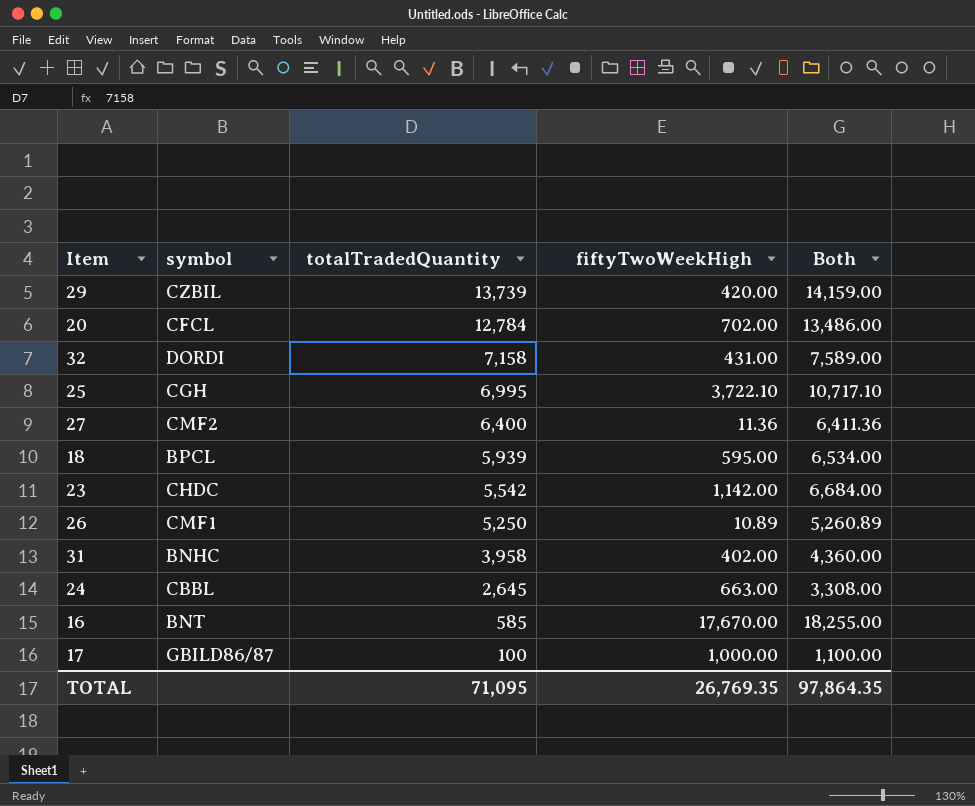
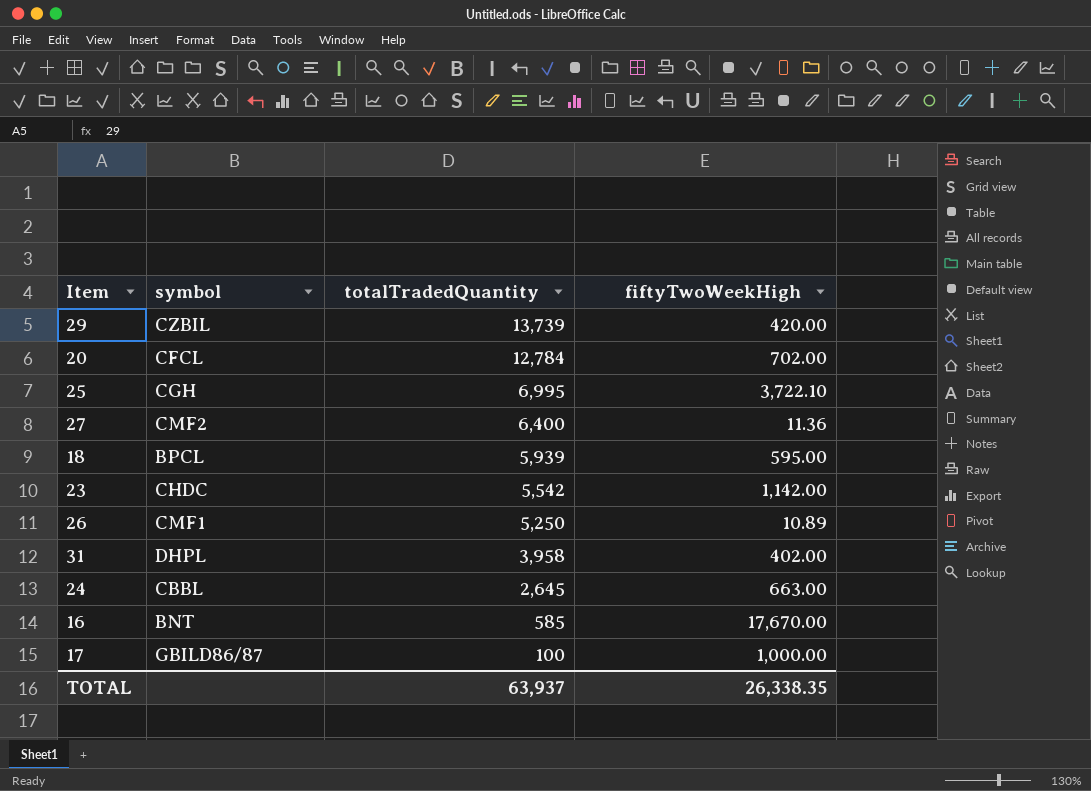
column Both | formula: [totalTradedQuantity] + [fiftyTwoWeekHigh] -> none
row 32: DORDI | 7,158 | 431.00 | 7,589.00 -> none
31 | symbol: BNHC -> DHPL
TOTAL | totalTradedQuantity: 71,095 -> 63,937
TOTAL | fiftyTwoWeekHigh: 26,769.35 -> 26,338.35

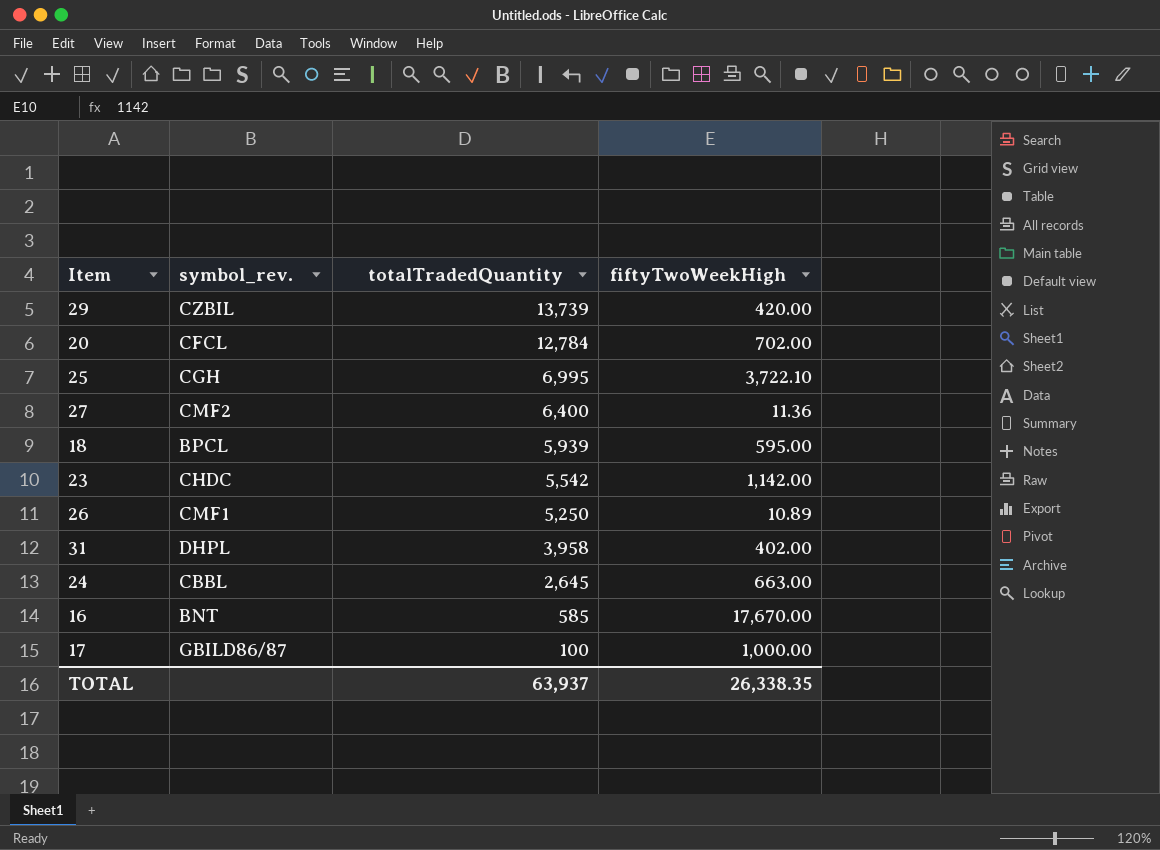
column name: symbol -> symbol_rev.

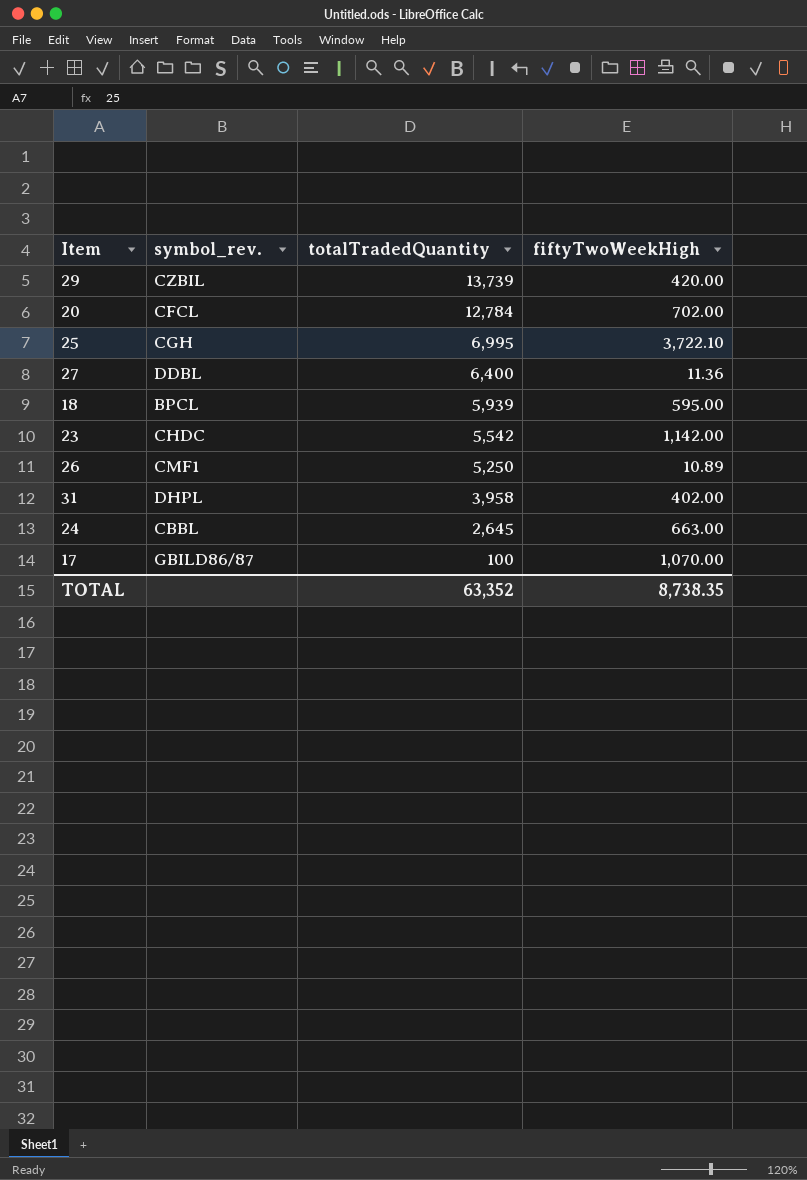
row 16: BNT | 585 | 17,670.00 -> none
27 | symbol_rev.: CMF2 -> DDBL
17 | fiftyTwoWeekHigh: 1,000.00 -> 1,070.00
TOTAL | totalTradedQuantity: 63,937 -> 63,352
TOTAL | fiftyTwoWeekHigh: 26,338.35 -> 8,738.35

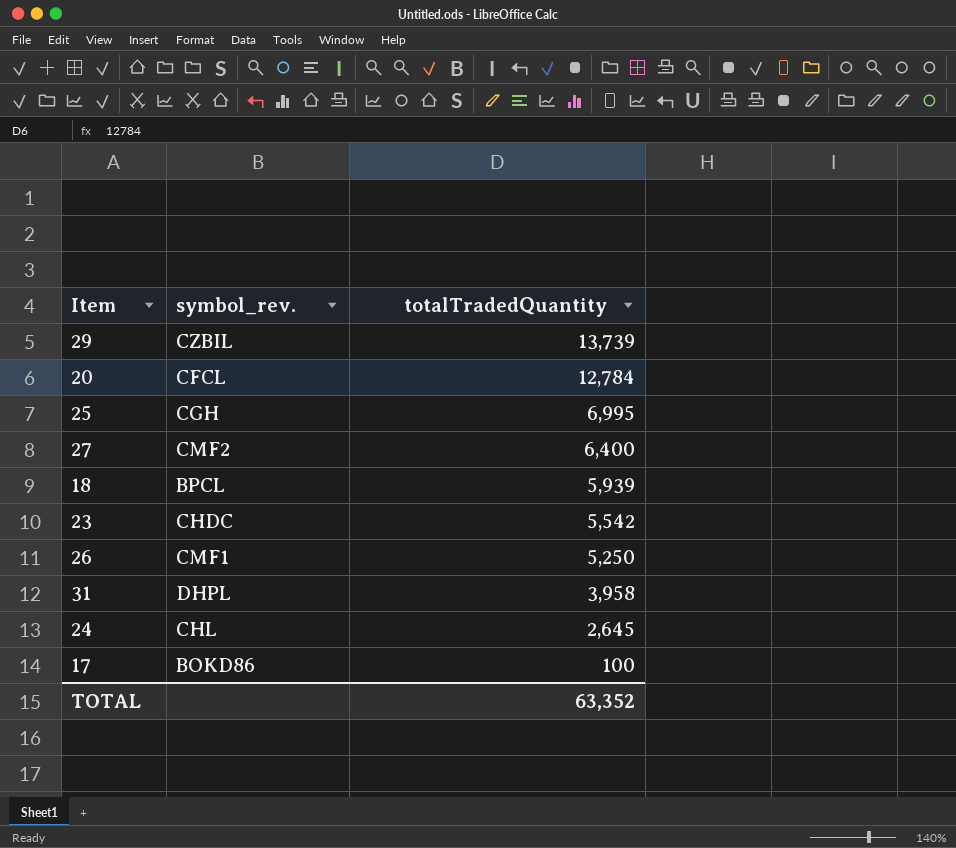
column fiftyTwoWeekHigh | position: 4 -> none
27 | symbol_rev.: DDBL -> CMF2
24 | symbol_rev.: CBBL -> CHL
17 | symbol_rev.: GBILD86/87 -> BOKD86

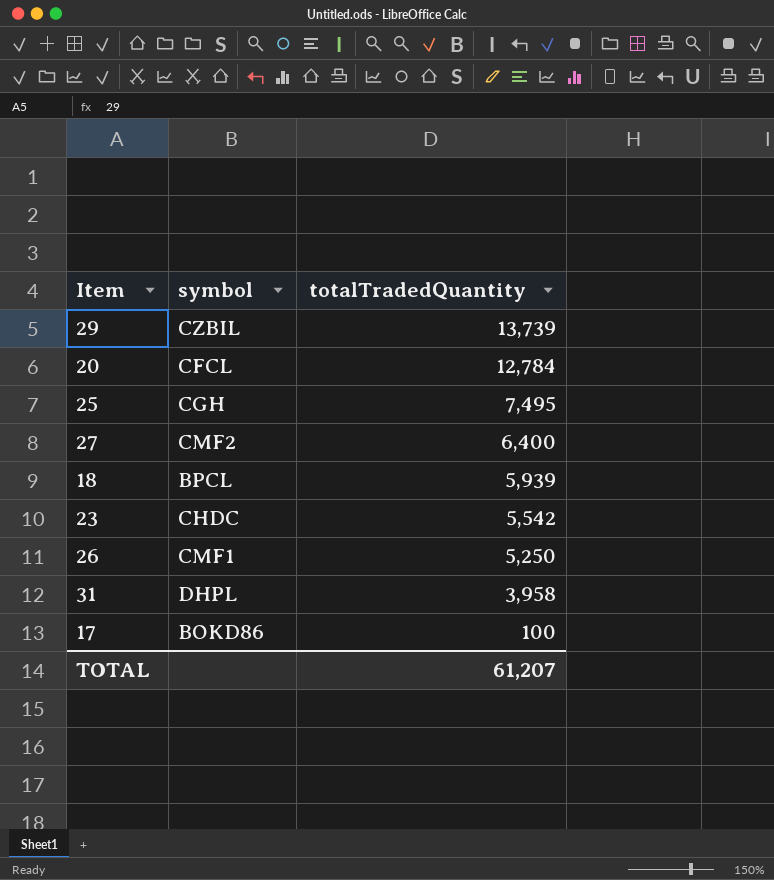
column name: symbol_rev. -> symbol
row 24: CHL | 2,645 -> none
25 | totalTradedQuantity: 6,995 -> 7,495
TOTAL | totalTradedQuantity: 63,352 -> 61,207

